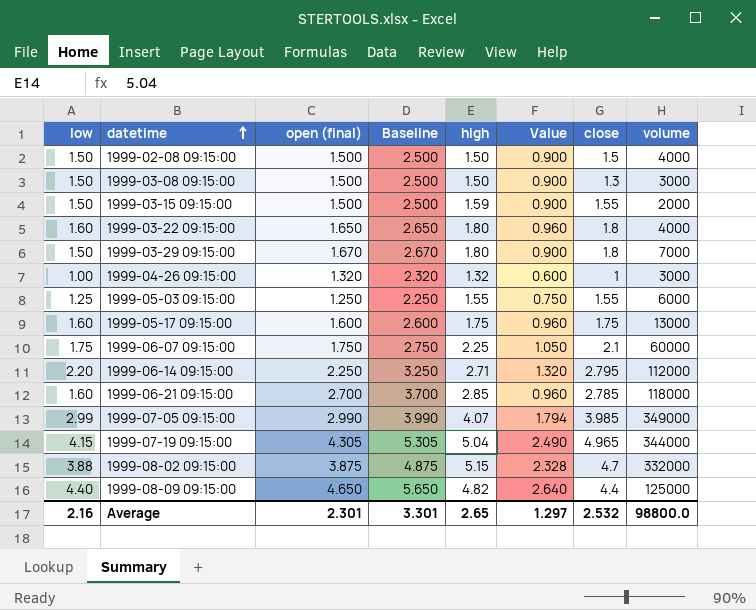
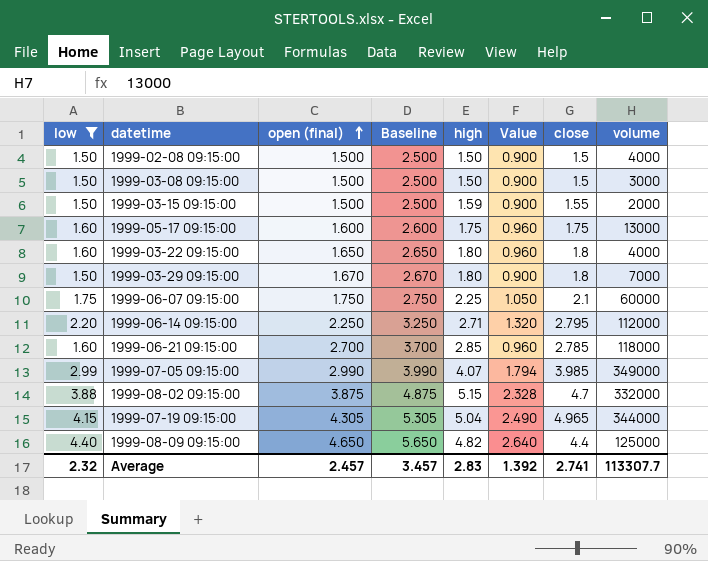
filter: none -> low >= 1.50
row order: datetime ascending -> open (final) ascending
1999-03-08 09:15:00 | close: 1.3 -> 1.5
Average | low: 2.16 -> 2.32
Average | open (final): 2.301 -> 2.457
Average | Baseline: 3.301 -> 3.457
Average | high: 2.65 -> 2.83
Average | Value: 1.297 -> 1.392
Average | close: 2.532 -> 2.741
Average | volume: 98800.0 -> 113307.7

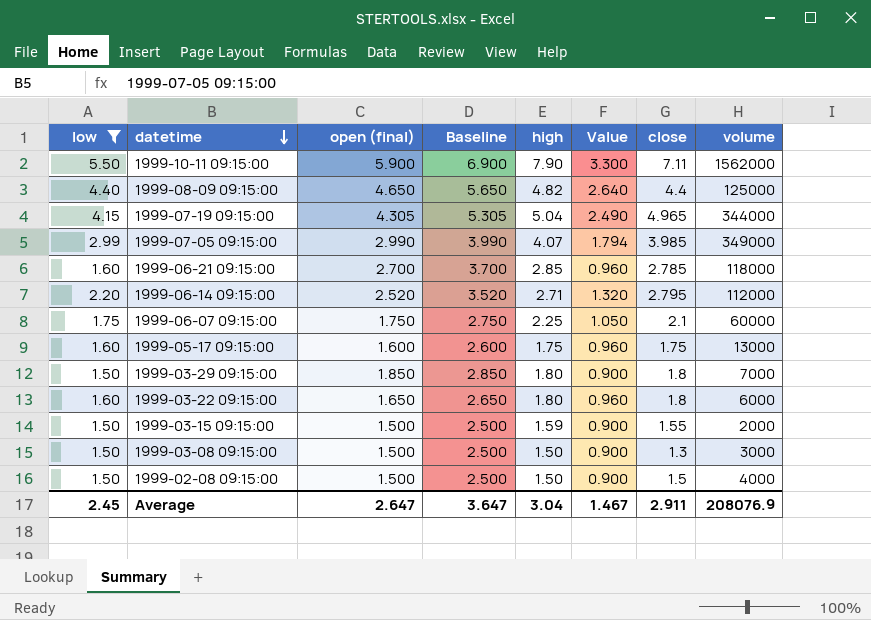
row order: open (final) ascending -> datetime descending
row 1999-08-02 09:15:00: 3.88 | 3.875 | 4.875 | 5.15 | 2.328 | 4.7 | 332000 -> none
row 1999-10-11 09:15:00: none -> 5.50 | 5.900 | 6.900 | 7.90 | 3.300 | 7.11 | 1562000
1999-06-14 09:15:00 | open (final): 2.250 -> 2.520
1999-06-14 09:15:00 | Baseline: 3.250 -> 3.520
1999-03-29 09:15:00 | open (final): 1.670 -> 1.850
1999-03-29 09:15:00 | Baseline: 2.670 -> 2.850
1999-03-22 09:15:00 | volume: 4000 -> 6000
1999-03-08 09:15:00 | close: 1.5 -> 1.3
Average | low: 2.32 -> 2.45
Average | open (final): 2.457 -> 2.647
Average | Baseline: 3.457 -> 3.647
Average | high: 2.83 -> 3.04
Average | Value: 1.392 -> 1.467
Average | close: 2.741 -> 2.911
Average | volume: 113307.7 -> 208076.9

